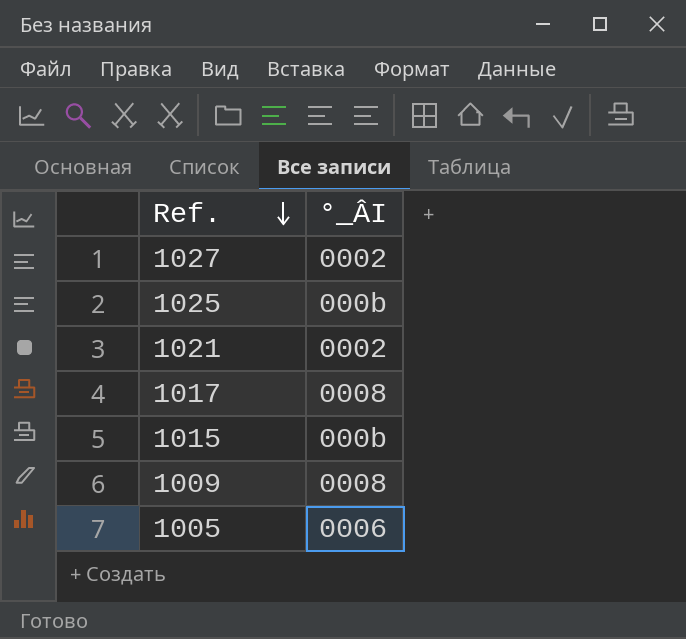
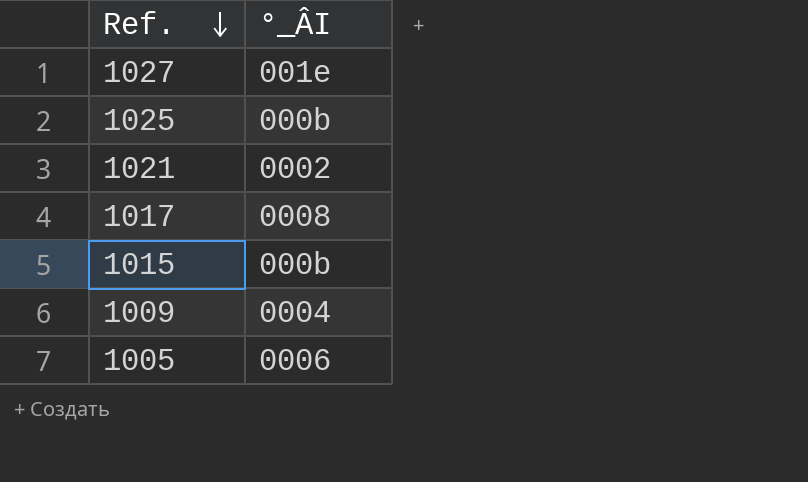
1027 | °_ÂI: 0002 -> 001e
1009 | °_ÂI: 0008 -> 0004

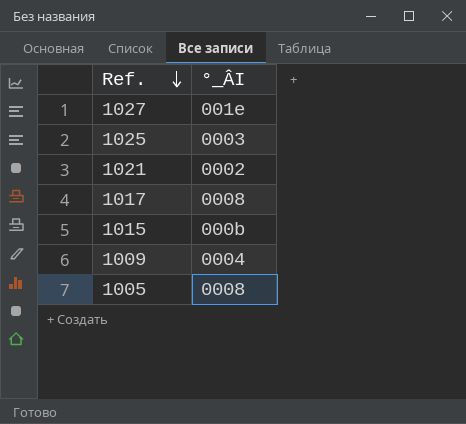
1025 | °_ÂI: 000b -> 0003
1005 | °_ÂI: 0006 -> 0008

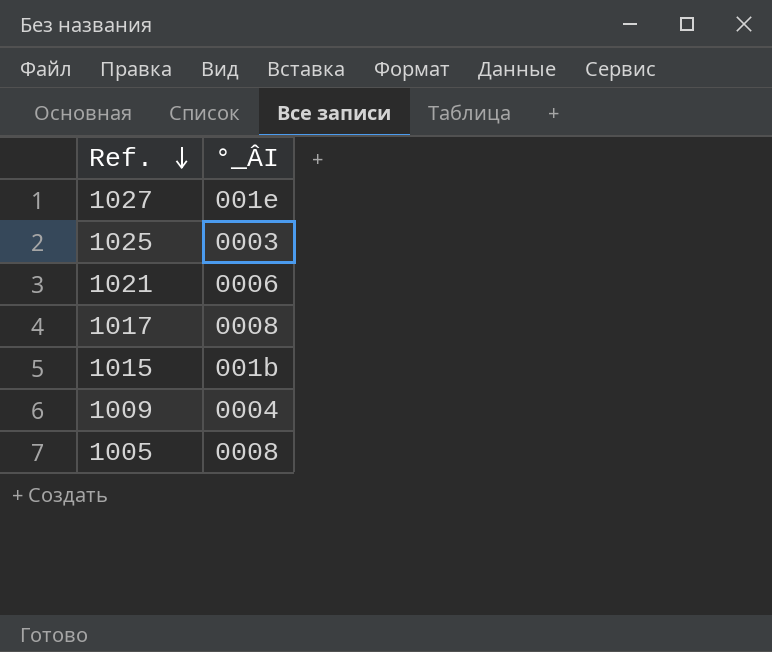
1021 | °_ÂI: 0002 -> 0006
1015 | °_ÂI: 000b -> 001b

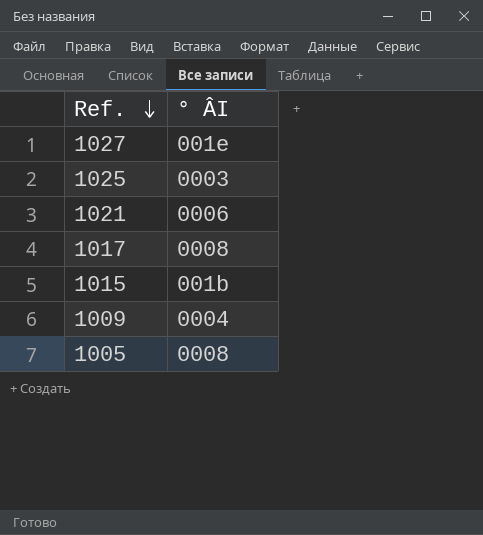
column name: °_ÂI -> ° ÂI

